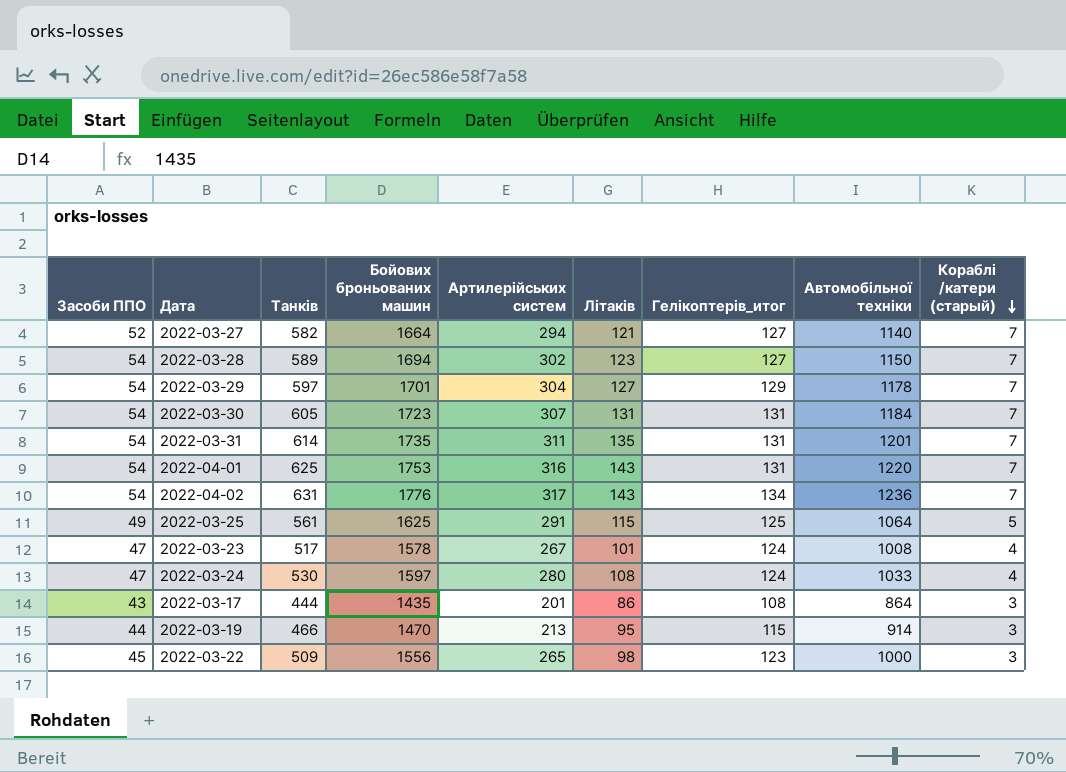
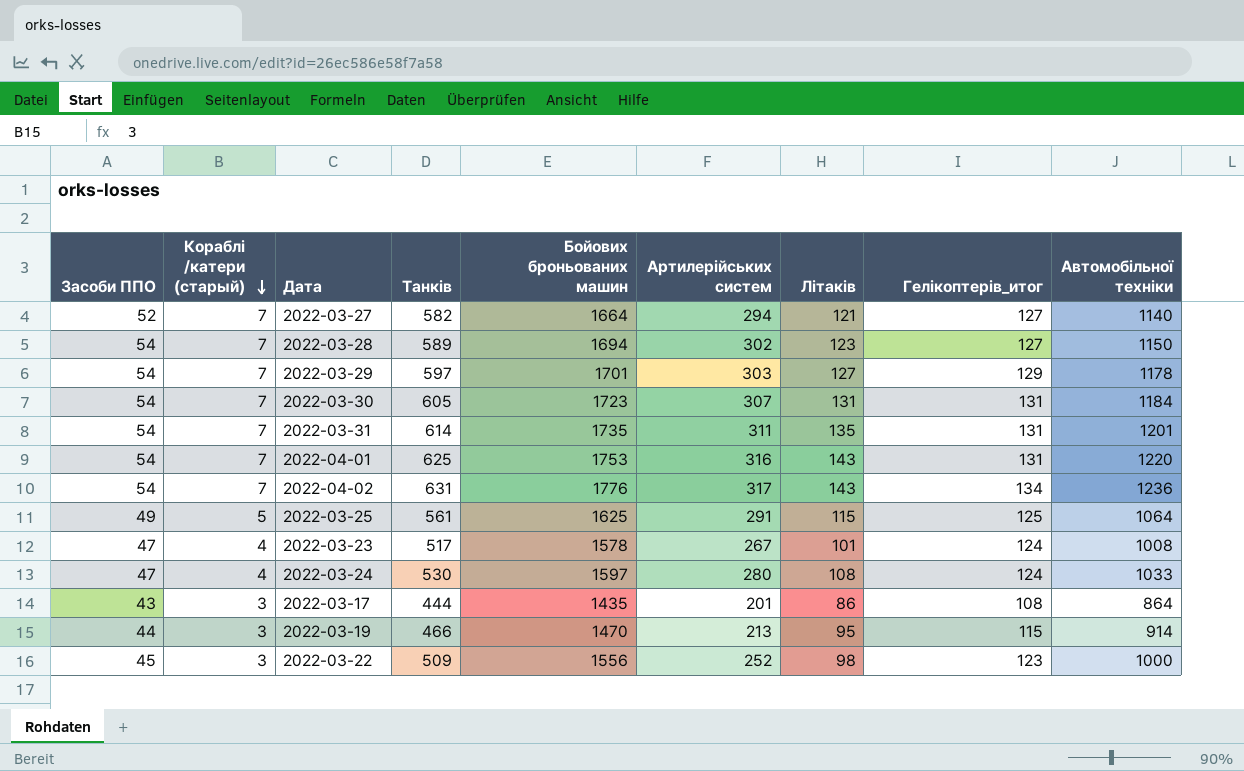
column Кораблі /катери (старый) | position: 9 -> 2
2022-03-29 | Артилерійських систем: 304 -> 303
2022-03-22 | Артилерійських систем: 265 -> 252

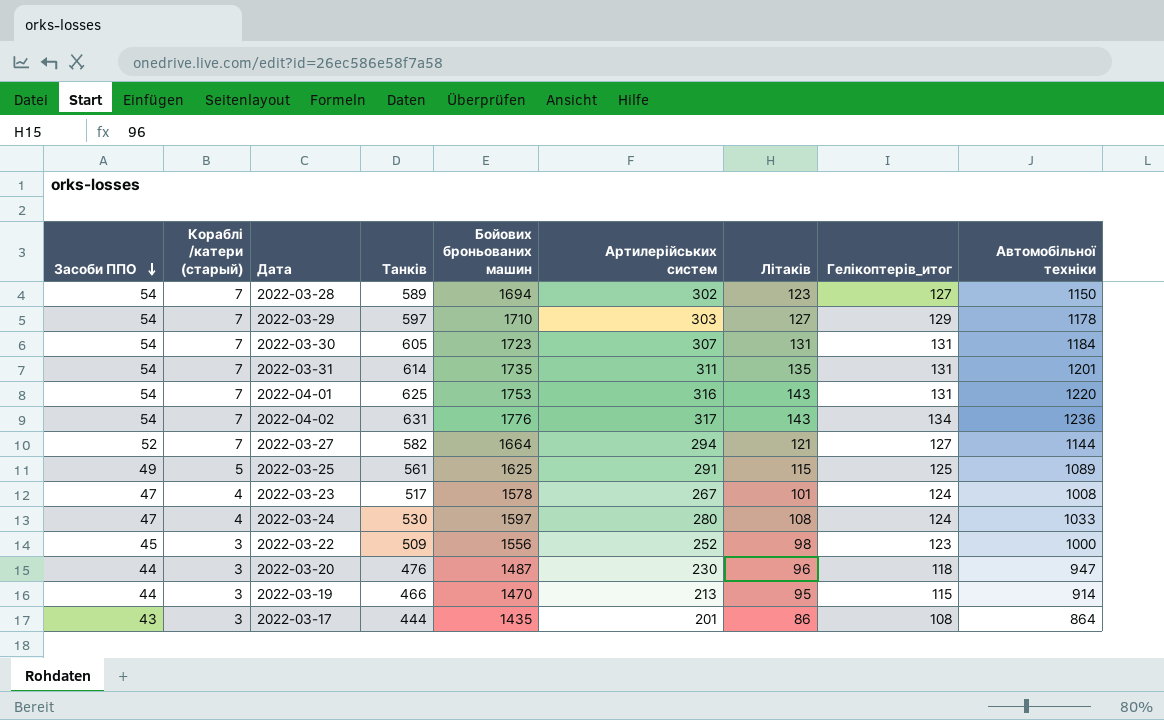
row order: Кораблі /катери (старый) descending -> Засоби ППО descending
2022-03-29 | Бойових броньованих машин: 1701 -> 1710
2022-03-27 | Автомобільної техніки: 1140 -> 1144
2022-03-25 | Автомобільної техніки: 1064 -> 1089
row 2022-03-20: none -> 44 | 3 | 476 | 1487 | 230 | 96 | 118 | 947

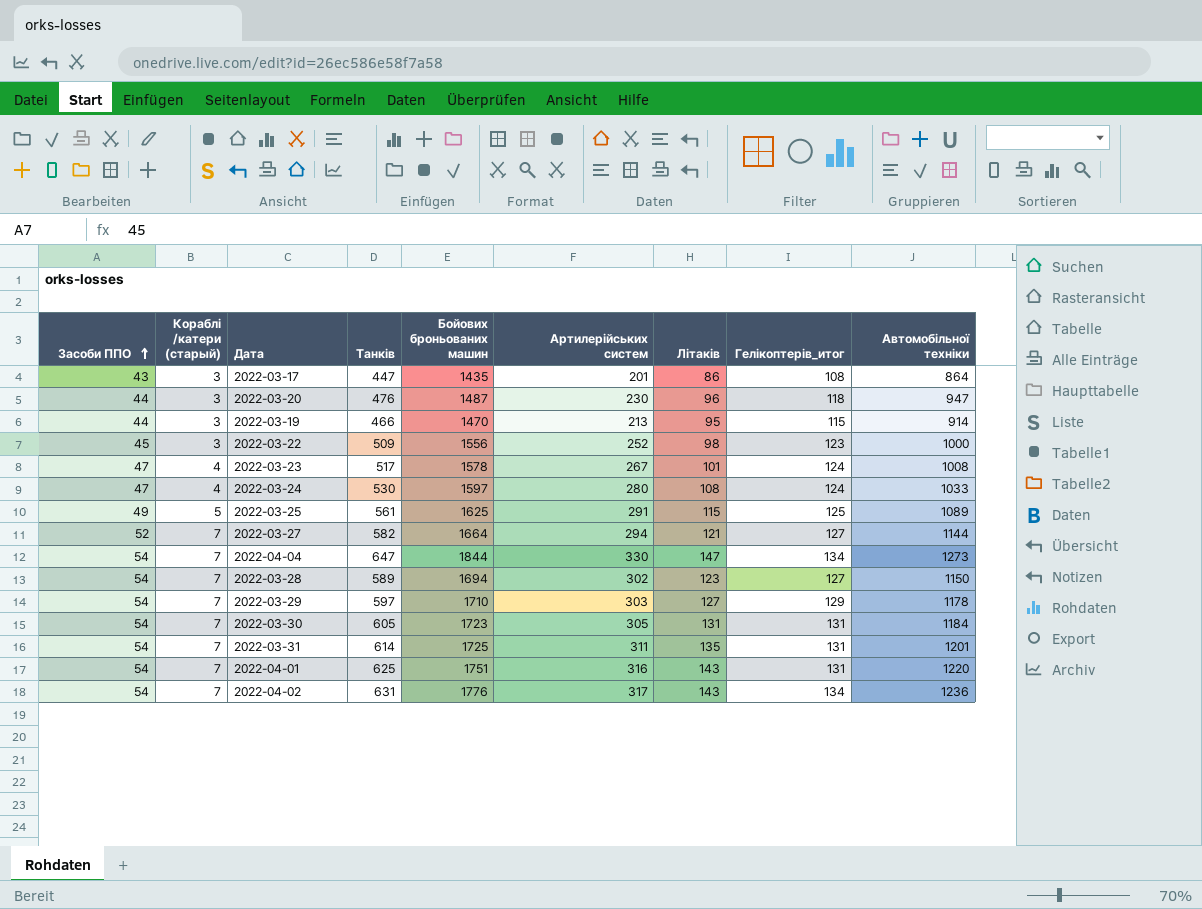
row order: Засоби ППО descending -> Засоби ППО ascending
2022-03-17 | Танків: 444 -> 447
row 2022-04-04: none -> 54 | 7 | 647 | 1844 | 330 | 147 | 134 | 1273
2022-03-30 | Артилерійських систем: 307 -> 305
2022-03-31 | Бойових броньованих машин: 1735 -> 1725
2022-04-01 | Бойових броньованих машин: 1753 -> 1751

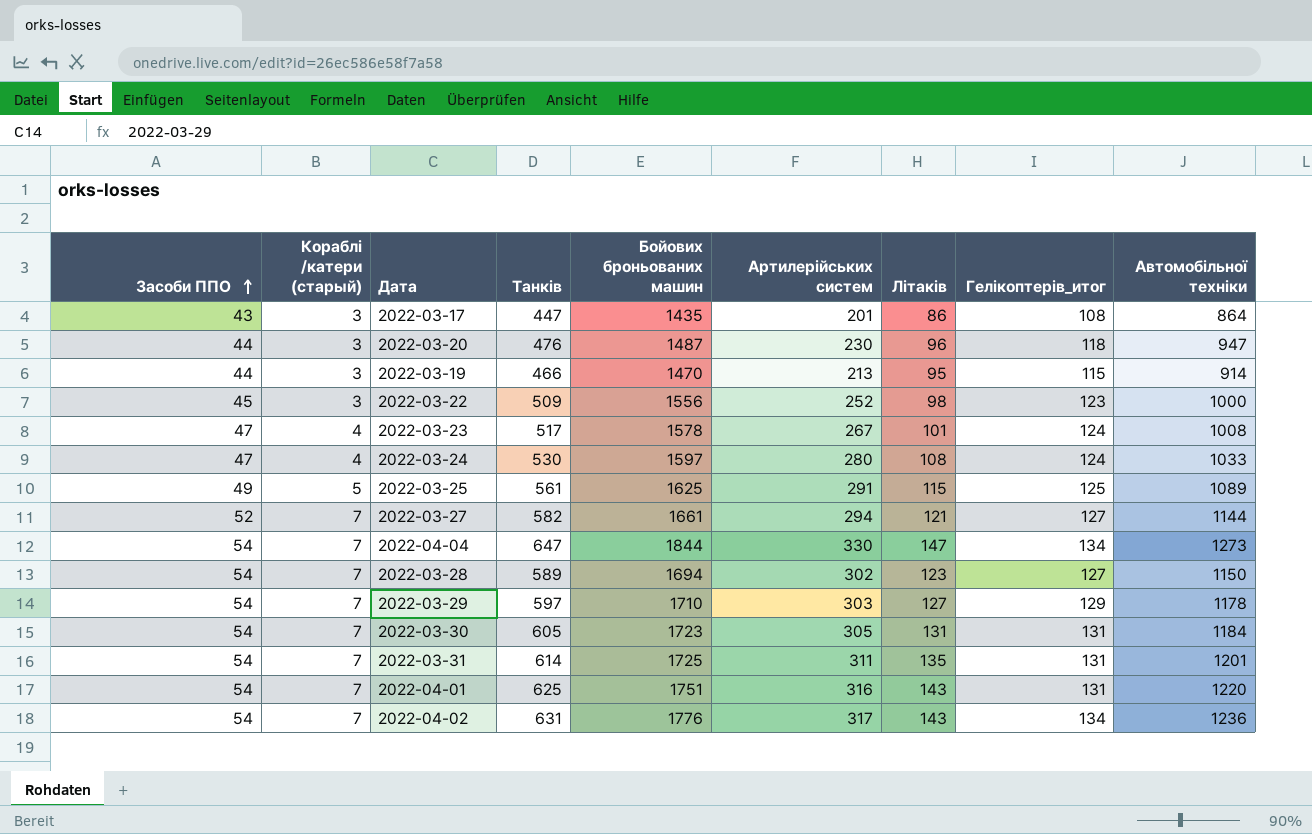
2022-03-27 | Бойових броньованих машин: 1664 -> 1661

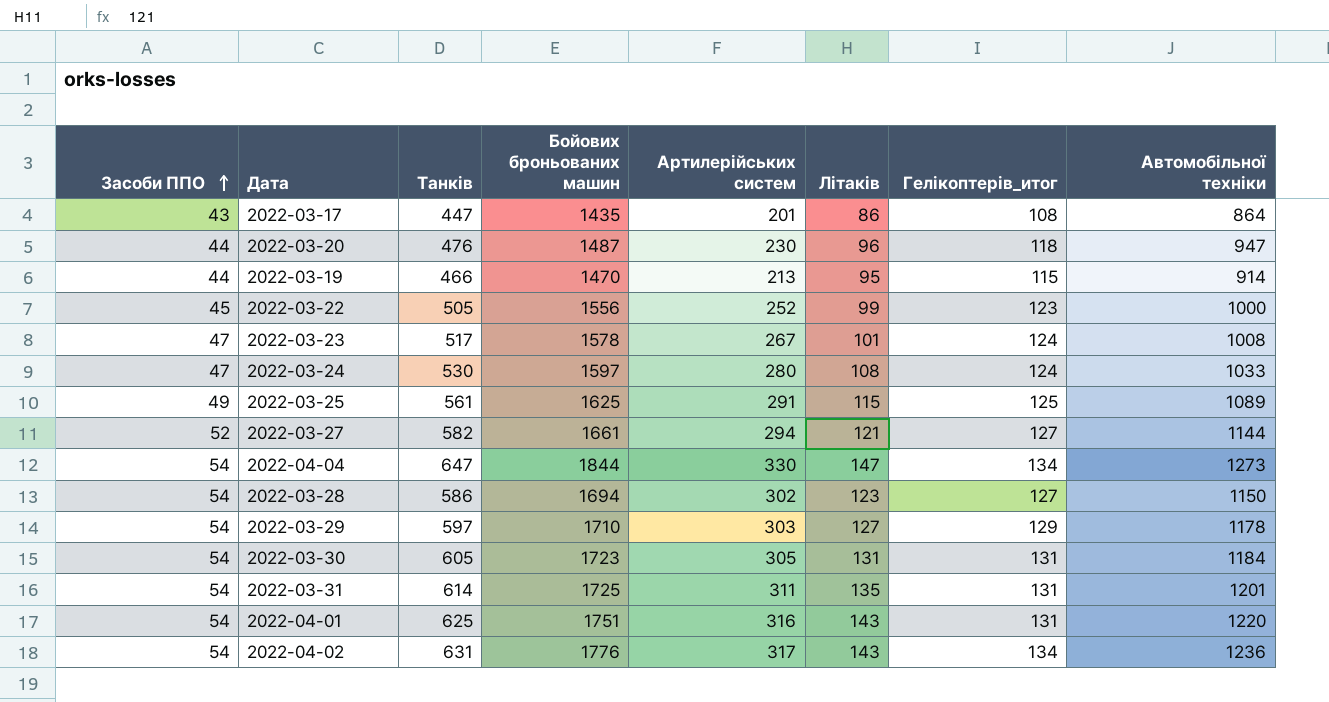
column Кораблі /катери (старый) | position: 2 -> none
2022-03-22 | Танків: 509 -> 505
2022-03-22 | Літаків: 98 -> 99
2022-03-28 | Танків: 589 -> 586

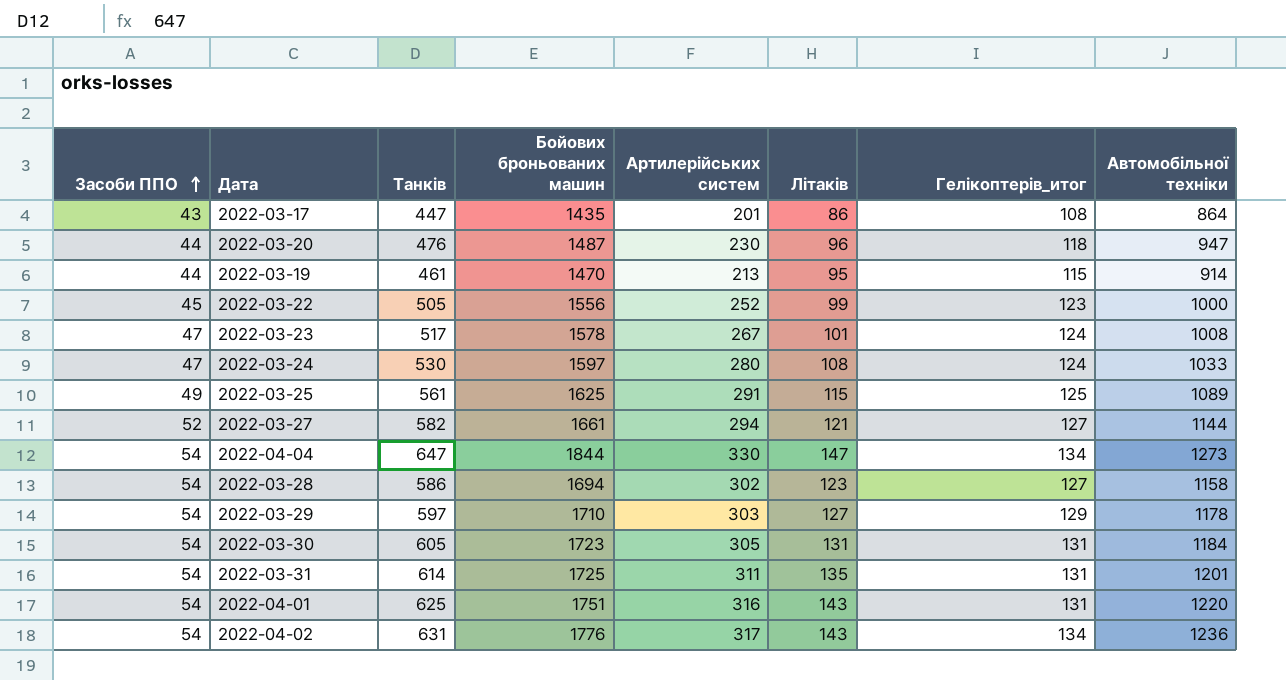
2022-03-19 | Танків: 466 -> 461
2022-03-28 | Автомобільної техніки: 1150 -> 1158

